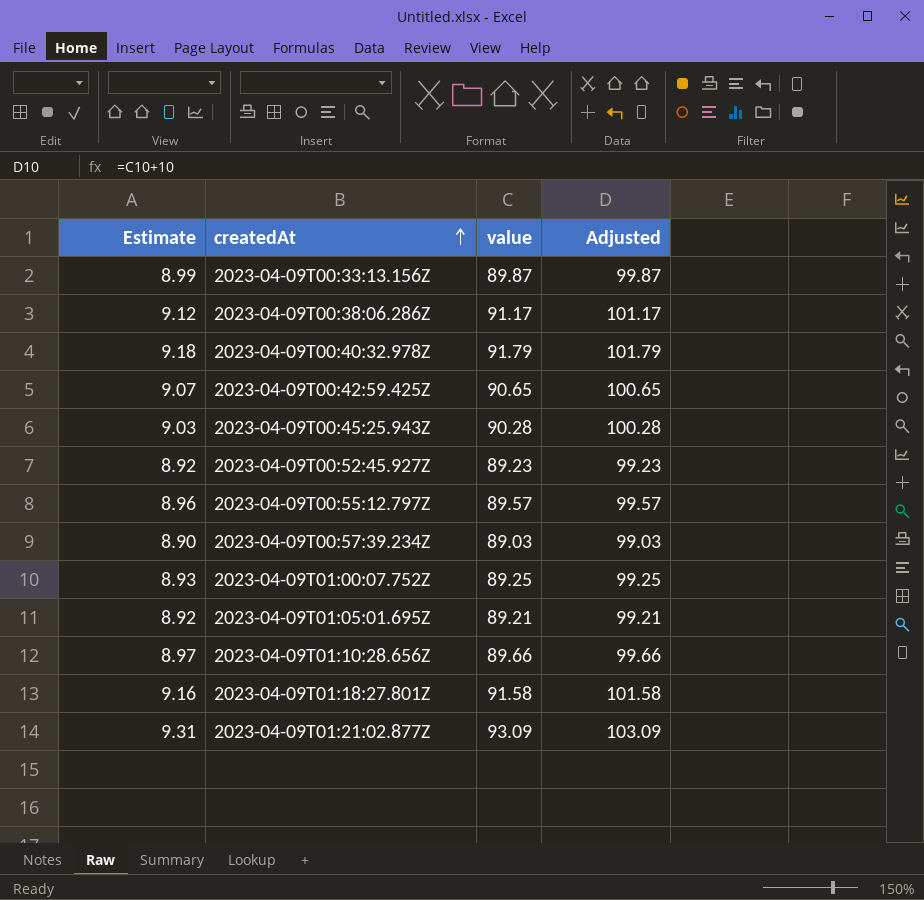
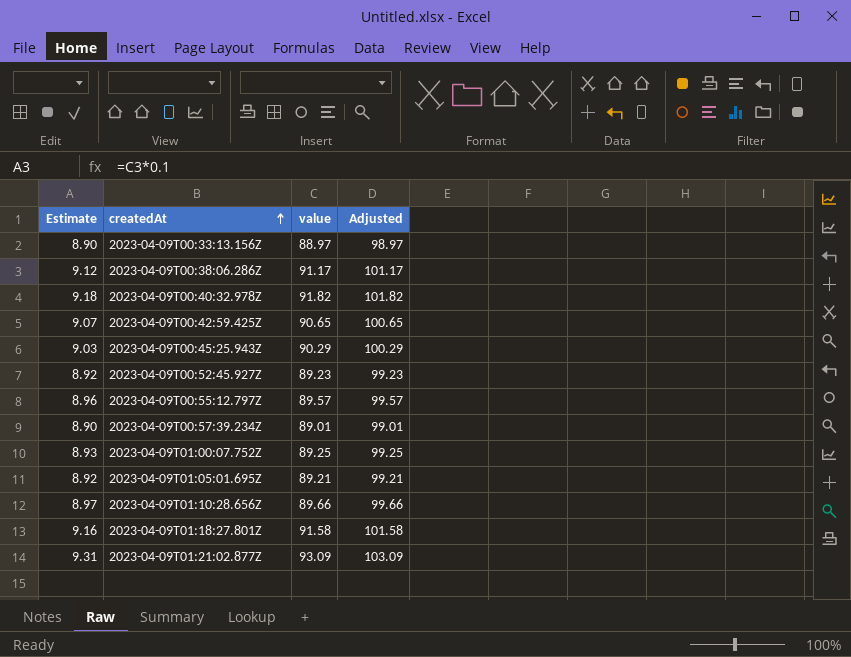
2023-04-09T00:33:13.156Z | Estimate: 8.99 -> 8.90
2023-04-09T00:33:13.156Z | value: 89.87 -> 88.97
2023-04-09T00:33:13.156Z | Adjusted: 99.87 -> 98.97
2023-04-09T00:40:32.978Z | value: 91.79 -> 91.82
2023-04-09T00:40:32.978Z | Adjusted: 101.79 -> 101.82
2023-04-09T00:45:25.943Z | value: 90.28 -> 90.29
2023-04-09T00:45:25.943Z | Adjusted: 100.28 -> 100.29
2023-04-09T00:57:39.234Z | value: 89.03 -> 89.01
2023-04-09T00:57:39.234Z | Adjusted: 99.03 -> 99.01

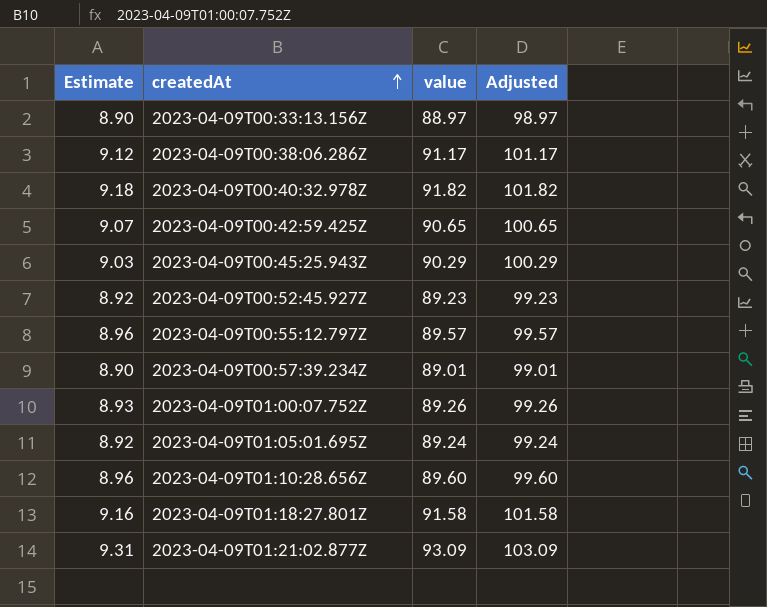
2023-04-09T01:00:07.752Z | value: 89.25 -> 89.26
2023-04-09T01:00:07.752Z | Adjusted: 99.25 -> 99.26
2023-04-09T01:05:01.695Z | value: 89.21 -> 89.24
2023-04-09T01:05:01.695Z | Adjusted: 99.21 -> 99.24
2023-04-09T01:10:28.656Z | Estimate: 8.97 -> 8.96
2023-04-09T01:10:28.656Z | value: 89.66 -> 89.60
2023-04-09T01:10:28.656Z | Adjusted: 99.66 -> 99.60

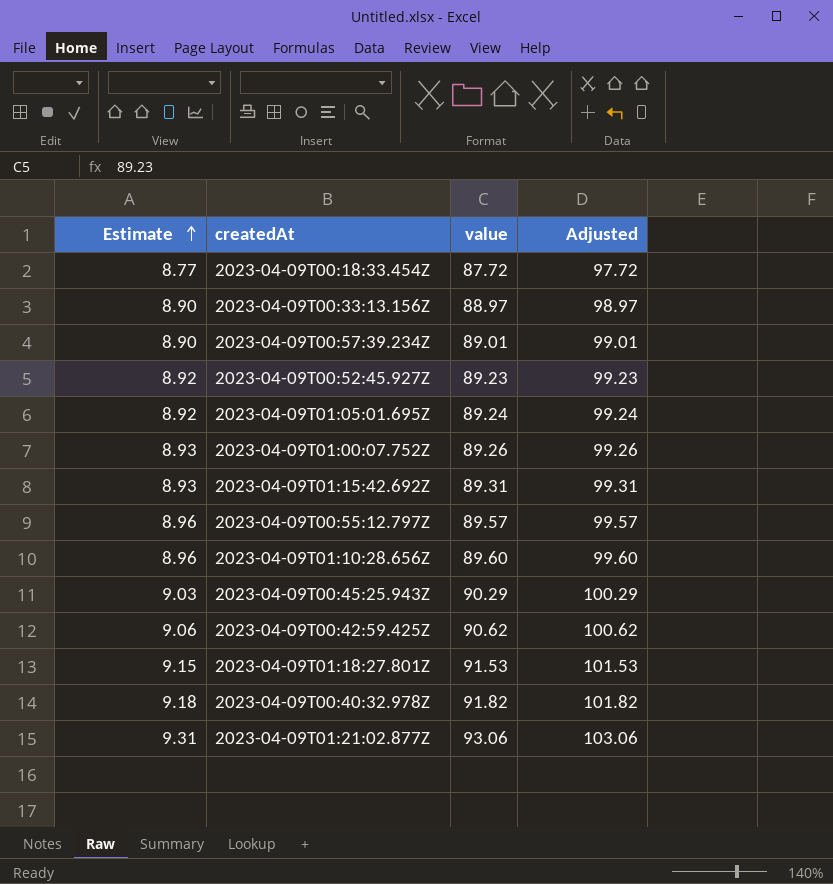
row order: createdAt ascending -> Estimate ascending
row 2023-04-09T00:38:06.286Z: 9.12 | 91.17 | 101.17 -> none
row 2023-04-09T00:18:33.454Z: none -> 8.77 | 87.72 | 97.72
row 2023-04-09T01:15:42.692Z: none -> 8.93 | 89.31 | 99.31
2023-04-09T00:42:59.425Z | Estimate: 9.07 -> 9.06
2023-04-09T00:42:59.425Z | value: 90.65 -> 90.62
2023-04-09T00:42:59.425Z | Adjusted: 100.65 -> 100.62
2023-04-09T01:18:27.801Z | Estimate: 9.16 -> 9.15
2023-04-09T01:18:27.801Z | value: 91.58 -> 91.53
2023-04-09T01:18:27.801Z | Adjusted: 101.58 -> 101.53
2023-04-09T01:21:02.877Z | value: 93.09 -> 93.06
2023-04-09T01:21:02.877Z | Adjusted: 103.09 -> 103.06

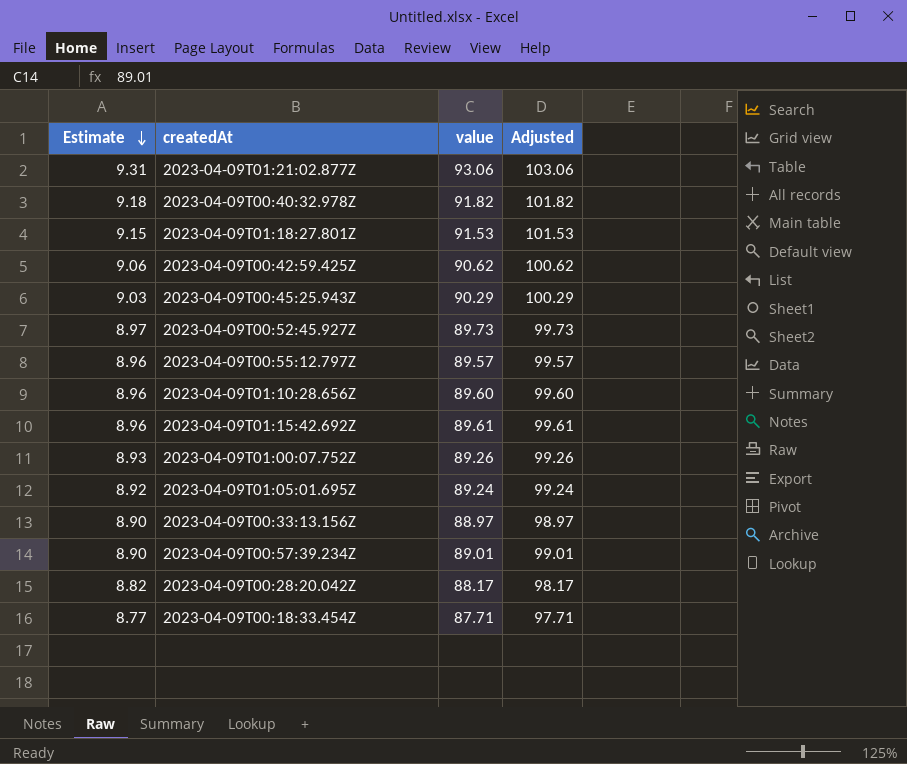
row order: Estimate ascending -> Estimate descending
2023-04-09T00:52:45.927Z | Estimate: 8.92 -> 8.97
2023-04-09T00:52:45.927Z | value: 89.23 -> 89.73
2023-04-09T00:52:45.927Z | Adjusted: 99.23 -> 99.73
2023-04-09T01:15:42.692Z | Estimate: 8.93 -> 8.96
2023-04-09T01:15:42.692Z | value: 89.31 -> 89.61
2023-04-09T01:15:42.692Z | Adjusted: 99.31 -> 99.61
row 2023-04-09T00:28:20.042Z: none -> 8.82 | 88.17 | 98.17
2023-04-09T00:18:33.454Z | value: 87.72 -> 87.71
2023-04-09T00:18:33.454Z | Adjusted: 97.72 -> 97.71

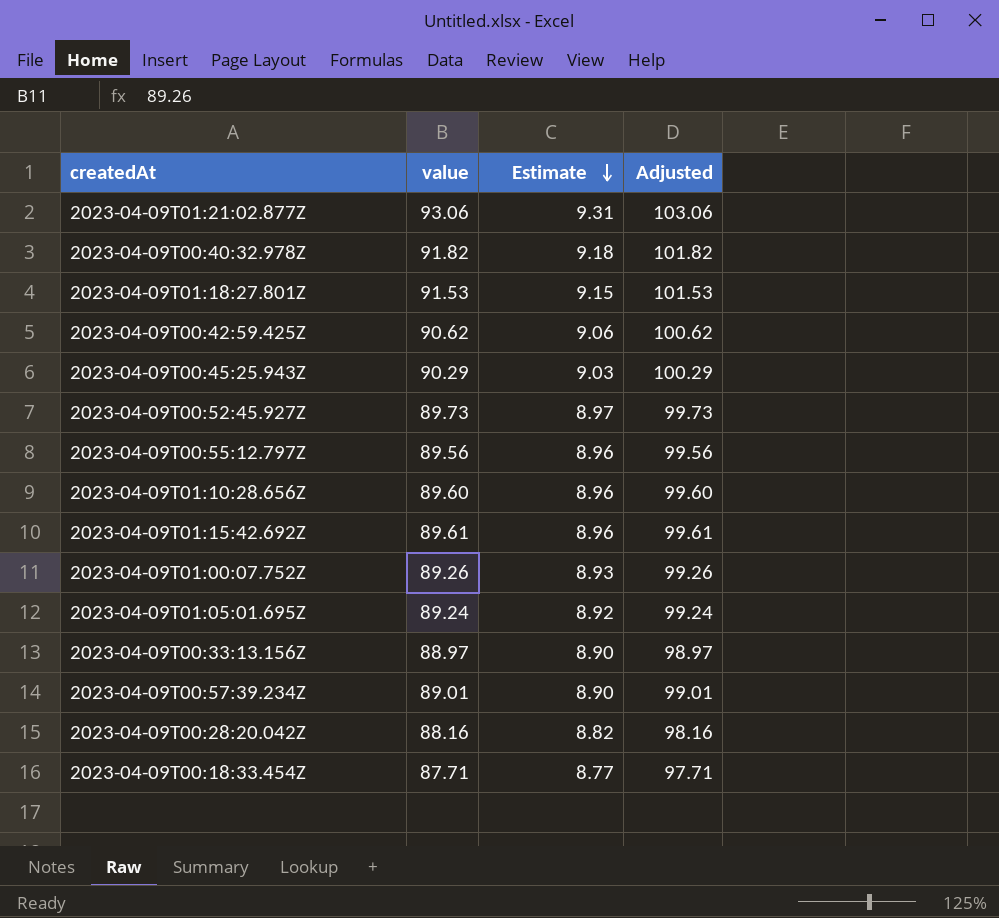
column Estimate | position: 1 -> 3
2023-04-09T00:55:12.797Z | value: 89.57 -> 89.56
2023-04-09T00:55:12.797Z | Adjusted: 99.57 -> 99.56
2023-04-09T00:28:20.042Z | value: 88.17 -> 88.16
2023-04-09T00:28:20.042Z | Adjusted: 98.17 -> 98.16

